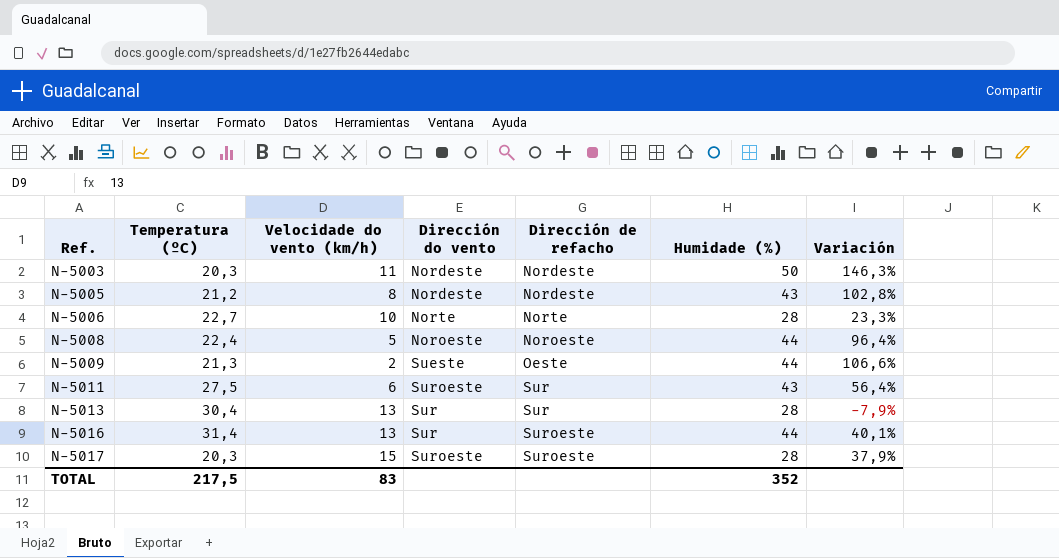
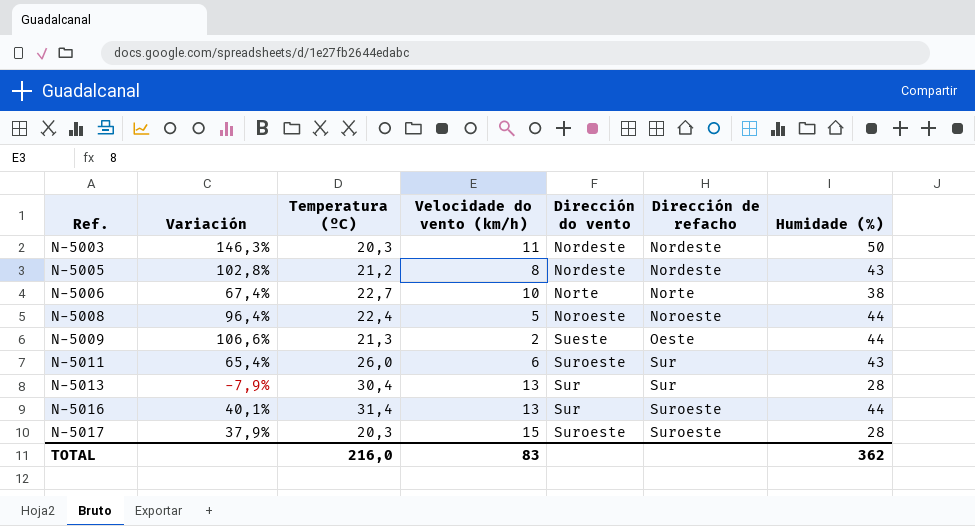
column Variación | position: 7 -> 2
N-5006 | Variación: 23,3% -> 67,4%
N-5006 | Humidade (%): 28 -> 38
N-5011 | Variación: 56,4% -> 65,4%
N-5011 | Temperatura (ºC): 27,5 -> 26,0
TOTAL | Temperatura (ºC): 217,5 -> 216,0
TOTAL | Humidade (%): 352 -> 362

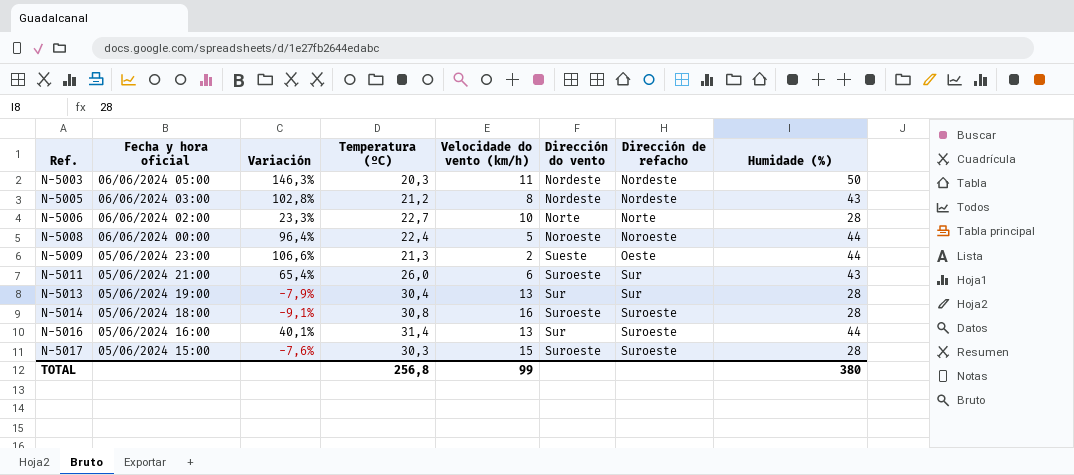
column Fecha y hora oficial | position: none -> 2
N-5006 | Variación: 67,4% -> 23,3%
N-5006 | Humidade (%): 38 -> 28
row N-5014: none -> 05/06/2024 18:00 | -9,1% | 30,8 | 16 | Suroeste | Suroeste | 28
N-5017 | Variación: 37,9% -> -7,6%
N-5017 | Temperatura (ºC): 20,3 -> 30,3
TOTAL | Temperatura (ºC): 216,0 -> 256,8
TOTAL | Velocidade do vento (km/h): 83 -> 99
TOTAL | Humidade (%): 362 -> 380

